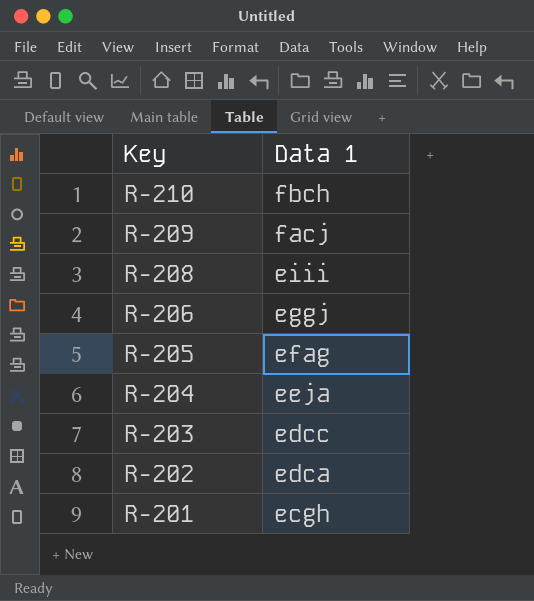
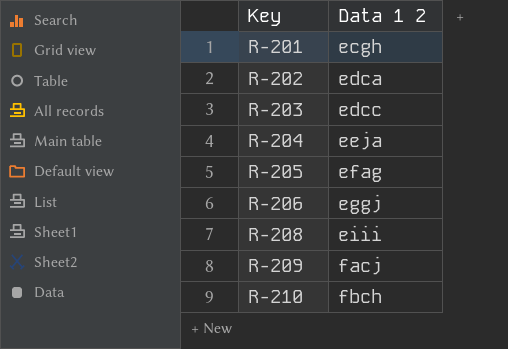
row order: Key descending -> Key ascending
column name: Data 1 -> Data 1 2

